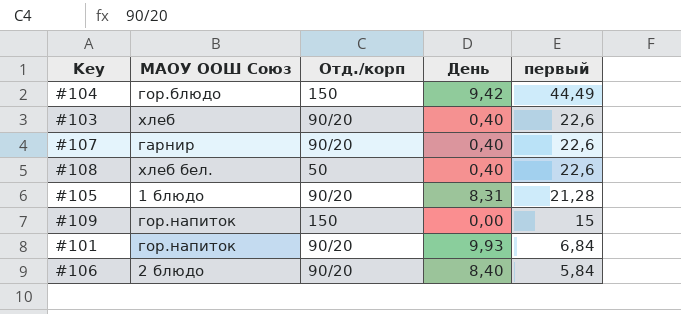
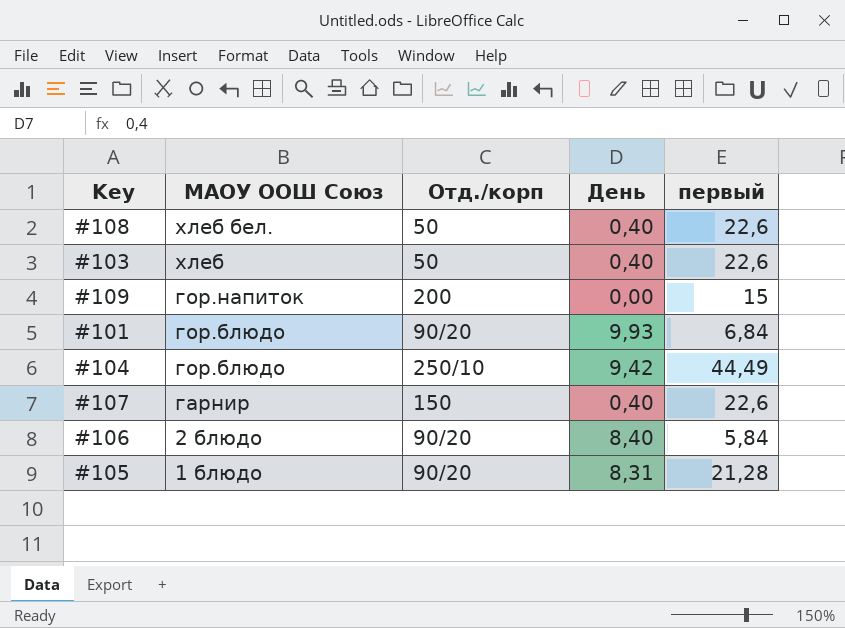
row order: первый descending -> МАОУ ООШ Союз descending
#103 | Отд./корп: 90/20 -> 50
#109 | Отд./корп: 150 -> 200
#101 | МАОУ ООШ Союз: гор.напиток -> гор.блюдо
#104 | Отд./корп: 150 -> 250/10
#107 | Отд./корп: 90/20 -> 150

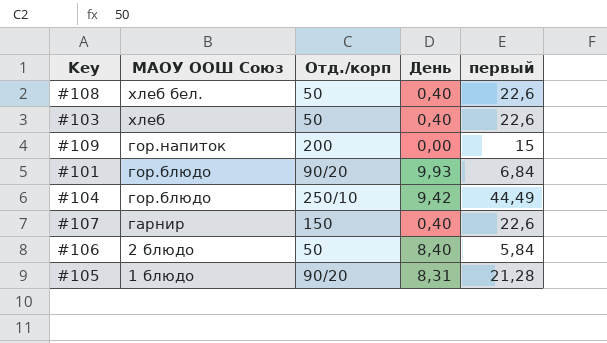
#106 | Отд./корп: 90/20 -> 50

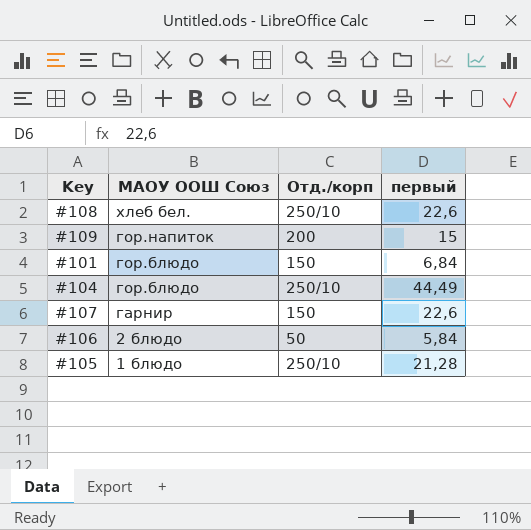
column День | position: 4 -> none
row #103: хлеб | 50 | 0,40 | 22,6 -> none
#108 | Отд./корп: 50 -> 250/10
#101 | Отд./корп: 90/20 -> 150
#105 | Отд./корп: 90/20 -> 250/10

